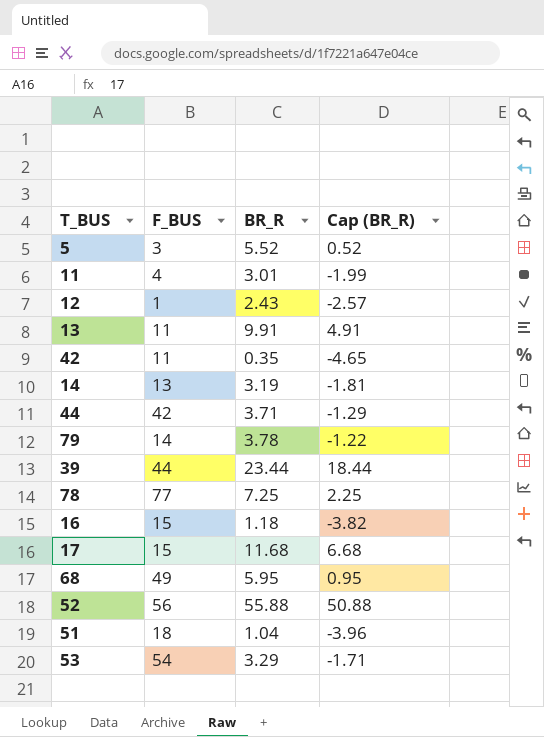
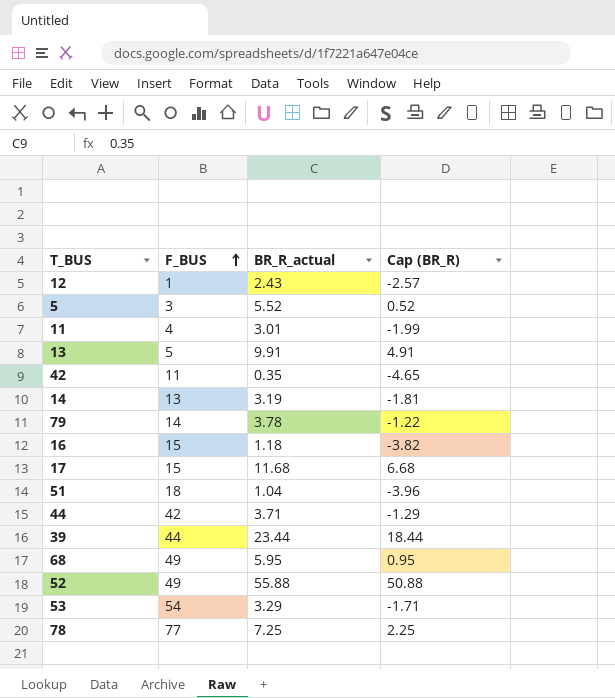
row order: none -> F_BUS ascending
column name: BR_R -> BR_R_actual
13 | F_BUS: 11 -> 5
52 | F_BUS: 56 -> 49

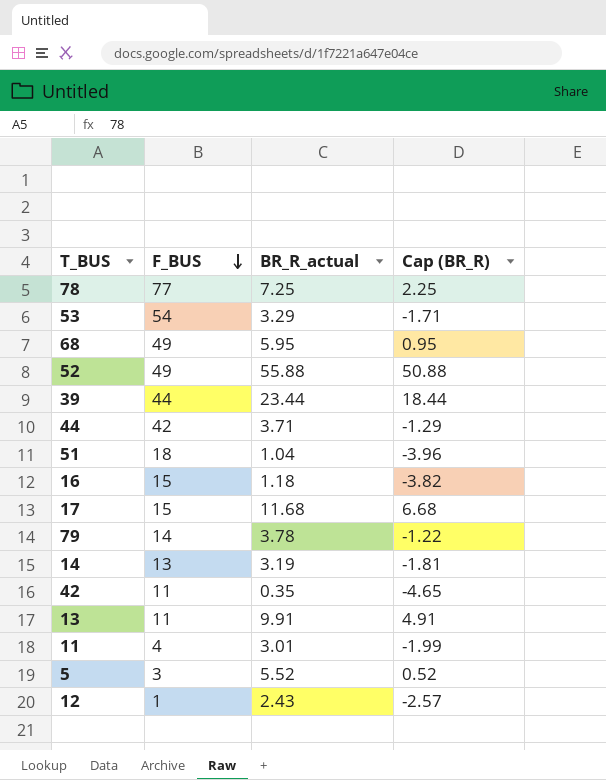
row order: F_BUS ascending -> F_BUS descending
13 | F_BUS: 5 -> 11

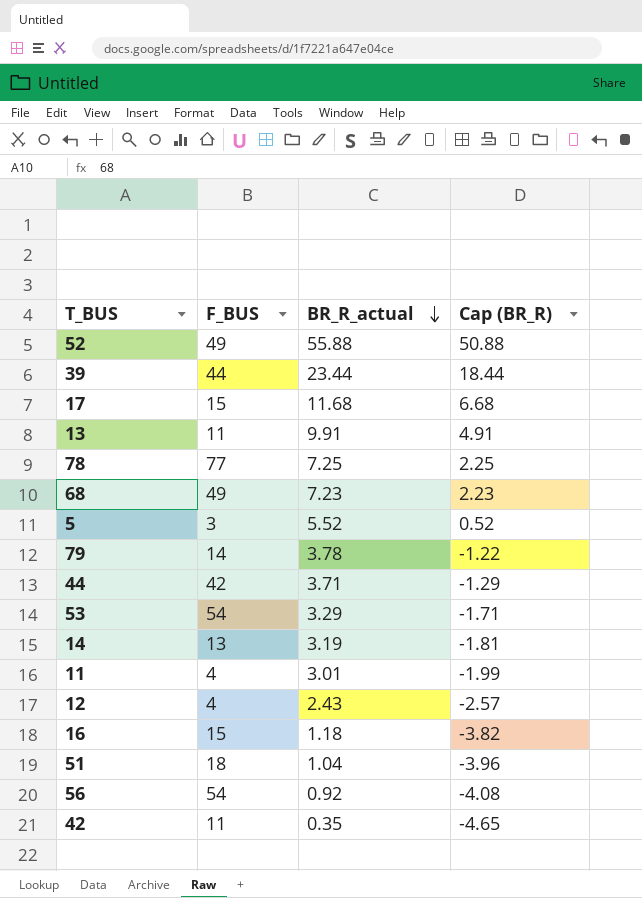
row order: F_BUS descending -> BR_R_actual descending
68 | BR_R_actual: 5.95 -> 7.23
68 | Cap (BR_R): 0.95 -> 2.23
12 | F_BUS: 1 -> 4
row 56: none -> 54 | 0.92 | -4.08

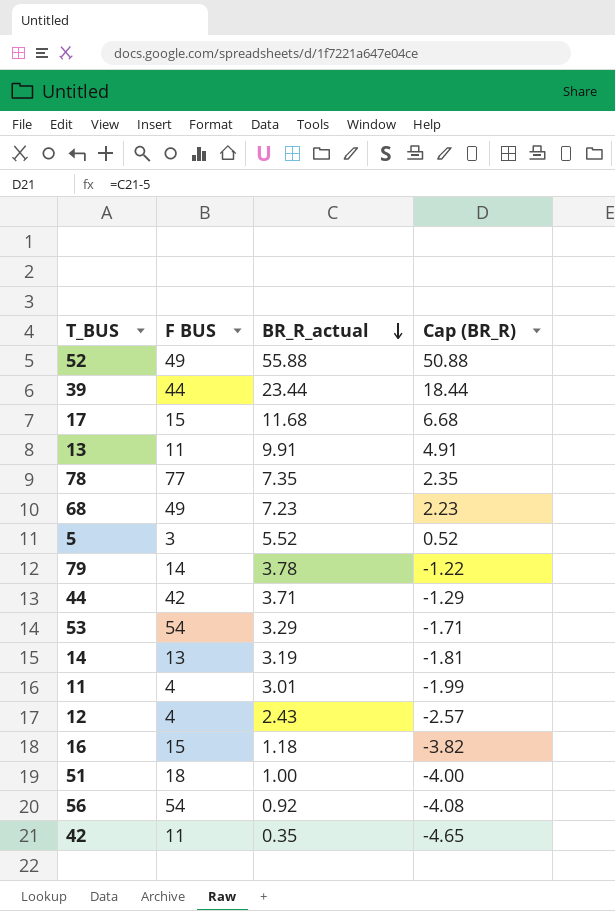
column name: F_BUS -> F BUS
78 | BR_R_actual: 7.25 -> 7.35
78 | Cap (BR_R): 2.25 -> 2.35
51 | BR_R_actual: 1.04 -> 1.00
51 | Cap (BR_R): -3.96 -> -4.00

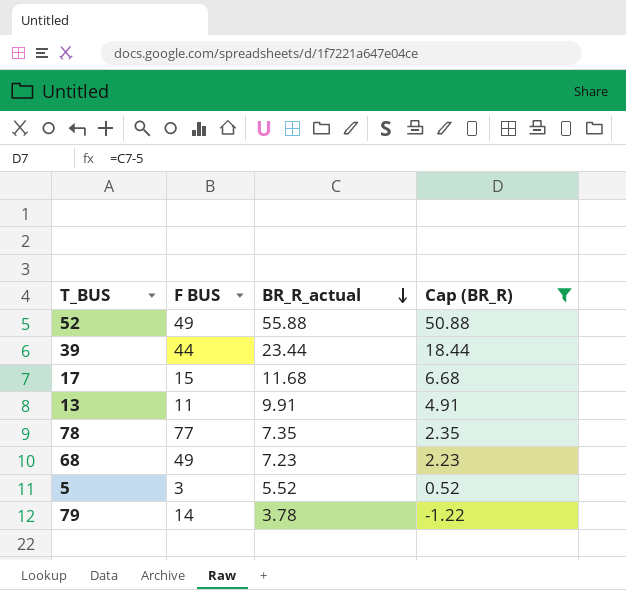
filter: none -> Cap (BR_R) >= -1.22

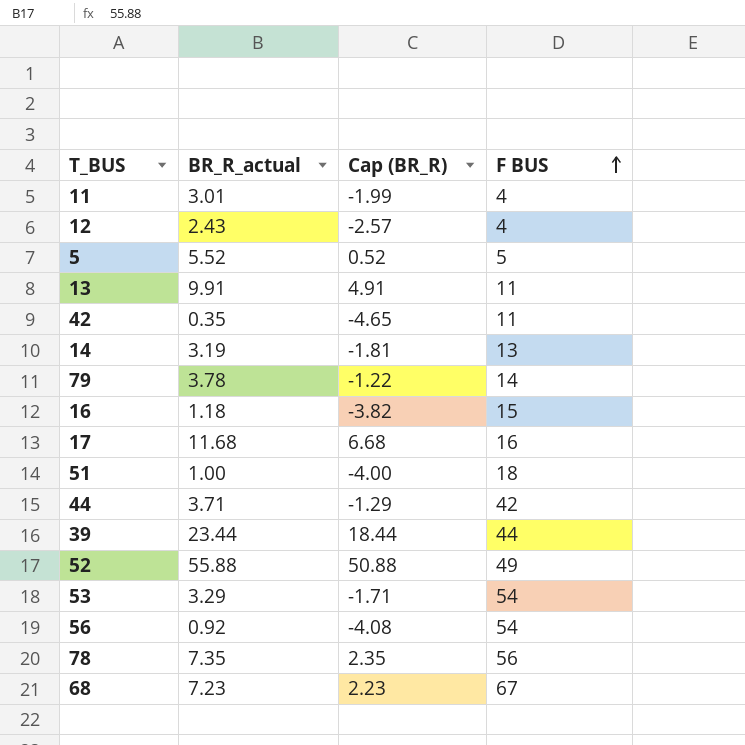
filter: Cap (BR_R) >= -1.22 -> none
row order: BR_R_actual descending -> F BUS ascending
column F BUS | position: 2 -> 4
5 | F BUS: 3 -> 5
17 | F BUS: 15 -> 16
78 | F BUS: 77 -> 56
68 | F BUS: 49 -> 67

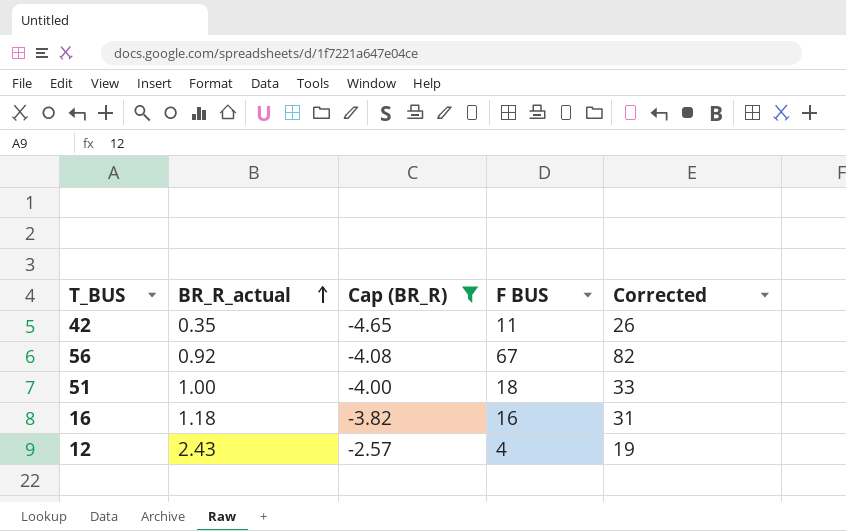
filter: none -> Cap (BR_R) <= -2.57
row order: F BUS ascending -> BR_R_actual ascending
column Corrected | formula: none -> [F BUS] + 15
56 | F BUS: 54 -> 67
16 | F BUS: 15 -> 16

